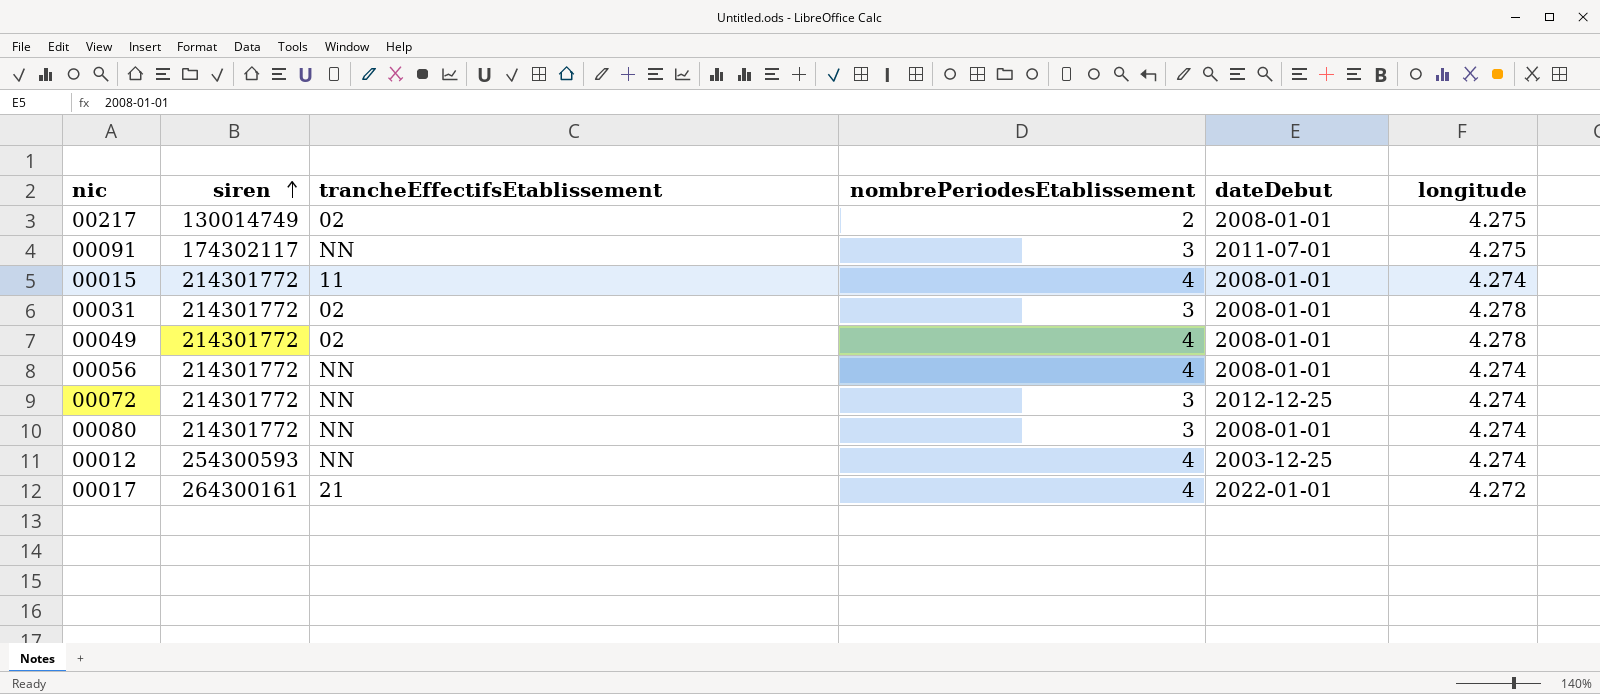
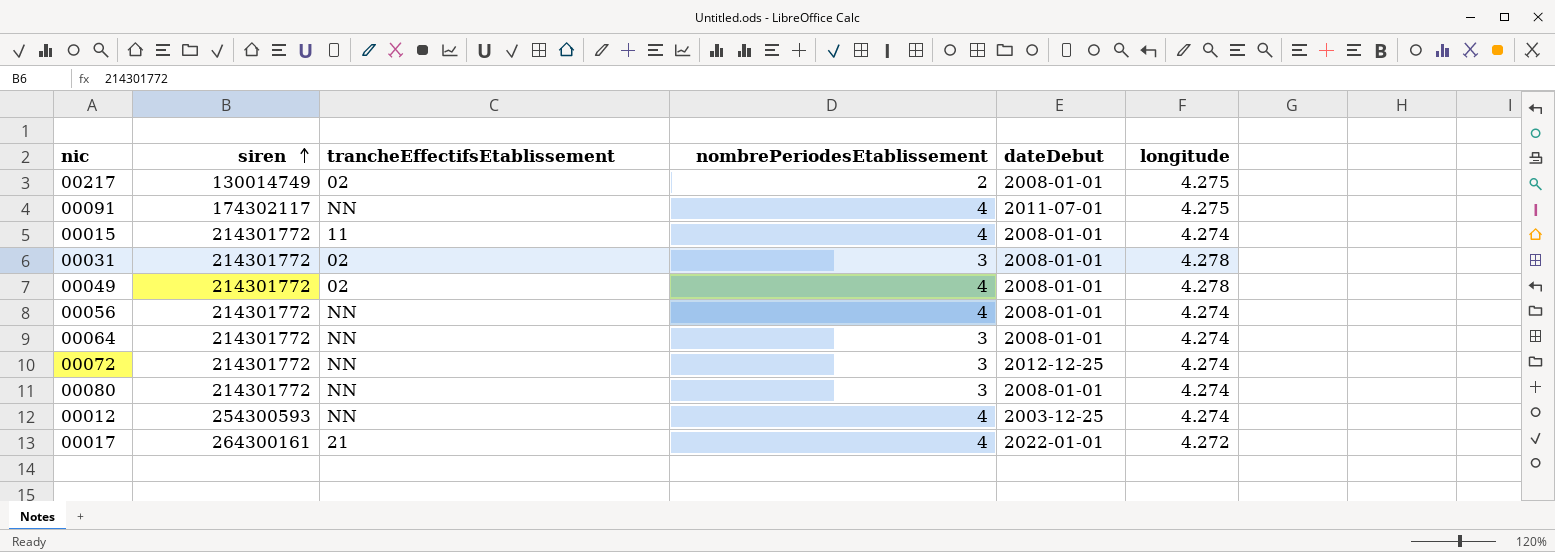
00091 | nombrePeriodesEtablissement: 3 -> 4
row 00064: none -> 214301772 | NN | 3 | 2008-01-01 | 4.274

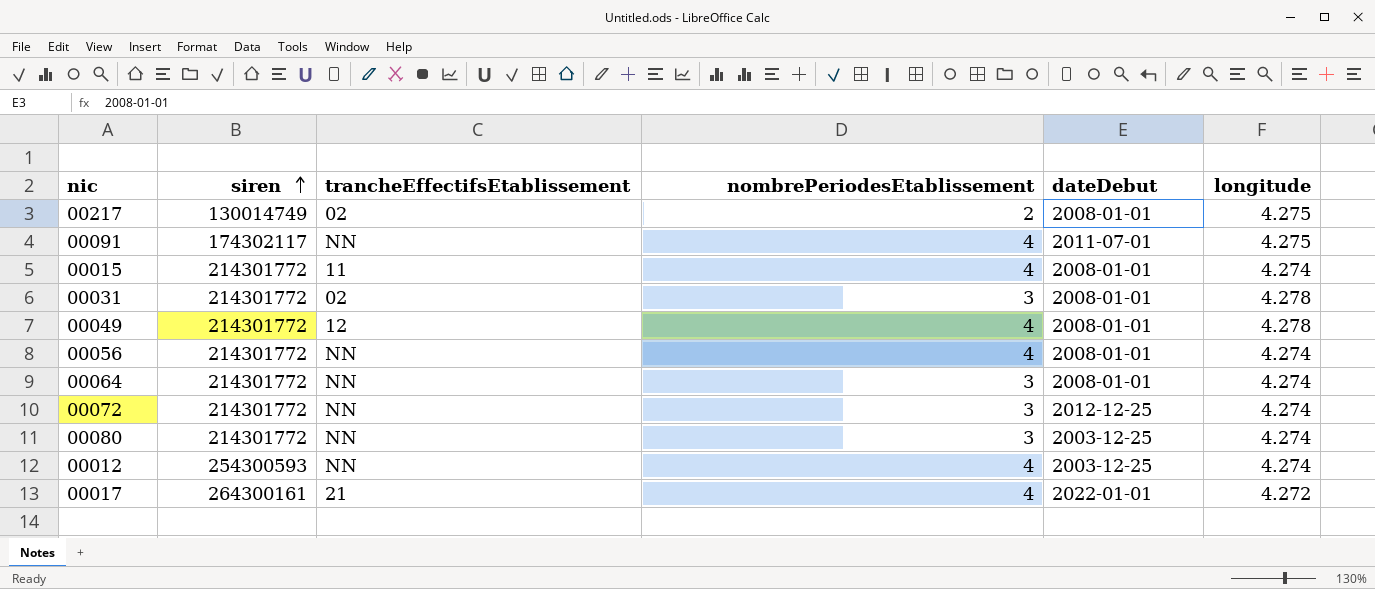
00049 | trancheEffectifsEtablissement: 02 -> 12
00080 | dateDebut: 2008-01-01 -> 2003-12-25

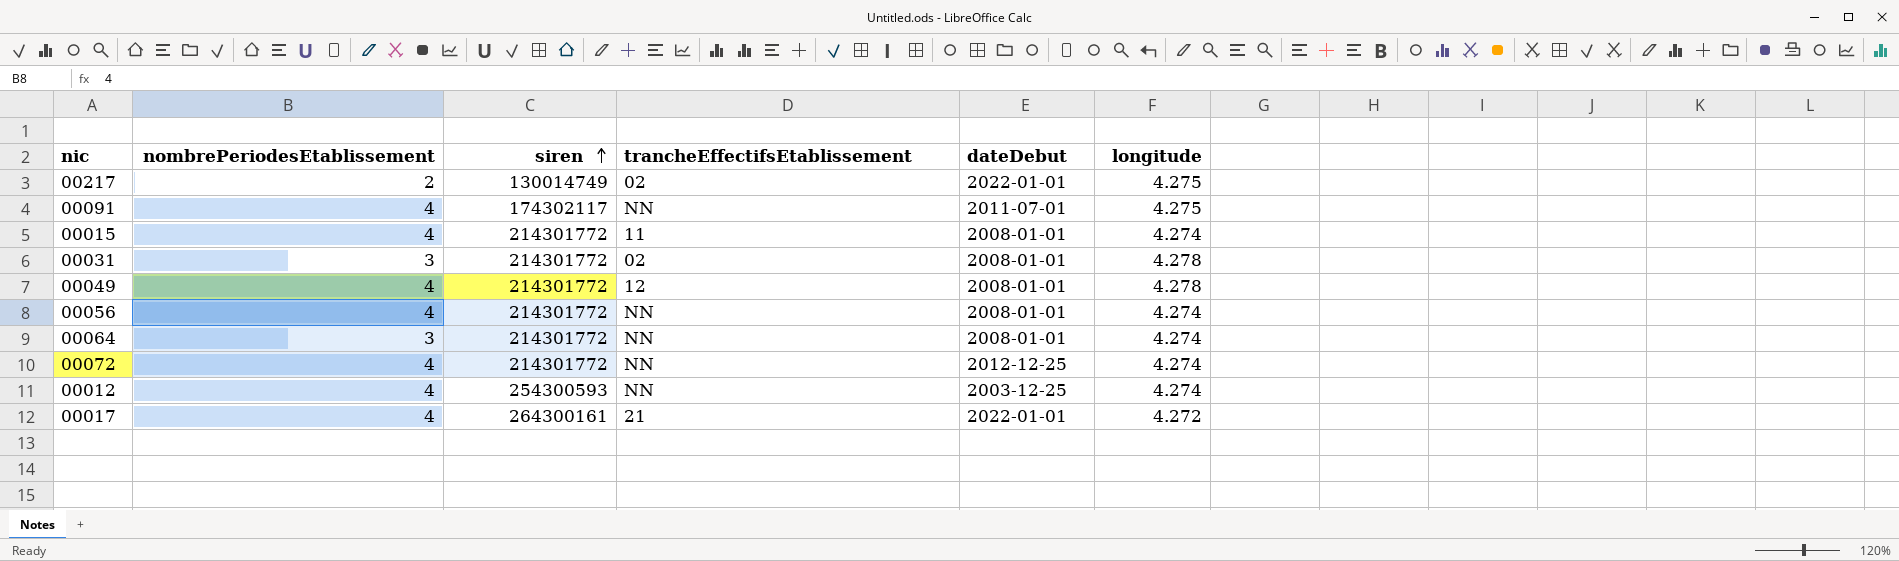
column nombrePeriodesEtablissement | position: 4 -> 2
row 00080: 214301772 | NN | 3 | 2003-12-25 | 4.274 -> none
00217 | dateDebut: 2008-01-01 -> 2022-01-01
00072 | nombrePeriodesEtablissement: 3 -> 4

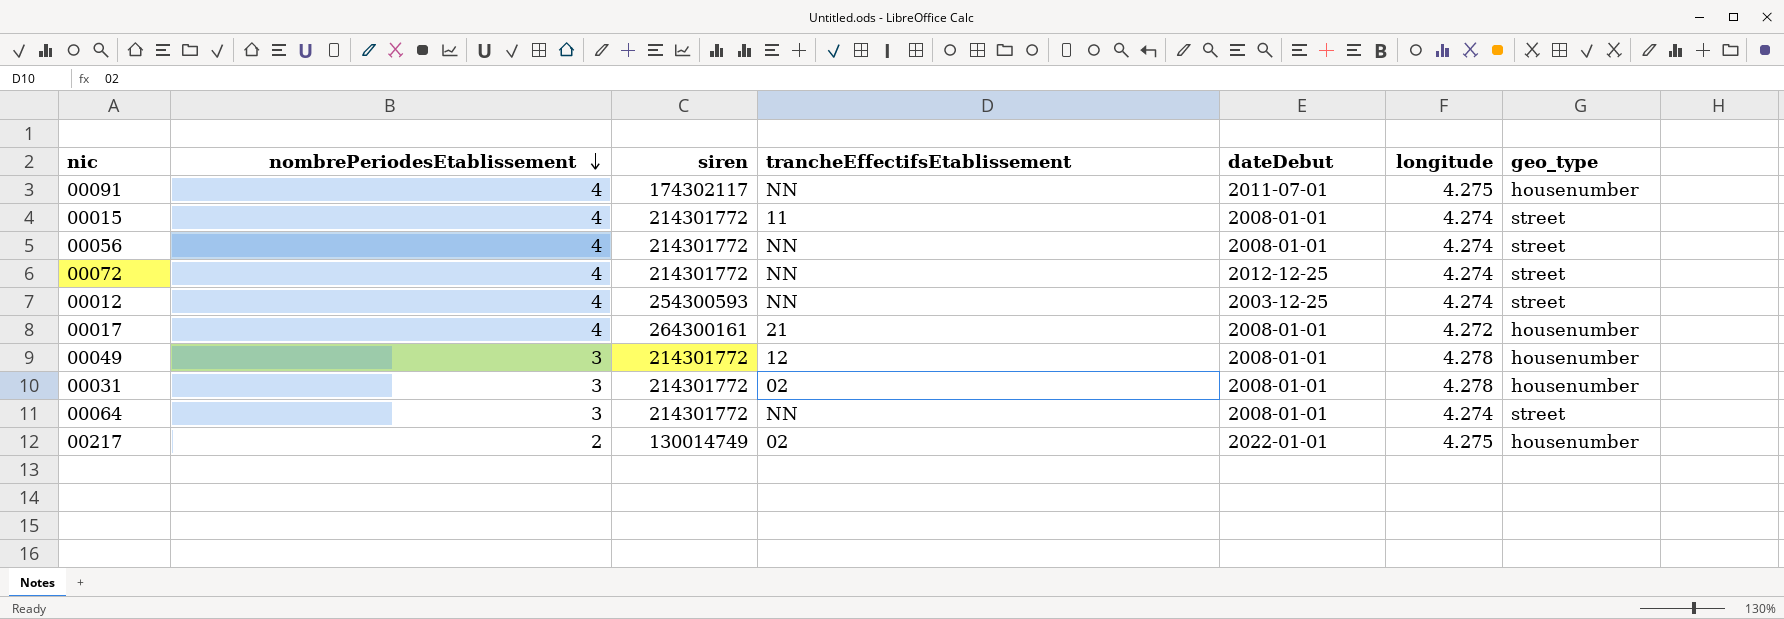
row order: siren ascending -> nombrePeriodesEtablissement descending
column geo_type | position: none -> 7
00017 | dateDebut: 2022-01-01 -> 2008-01-01
00049 | nombrePeriodesEtablissement: 4 -> 3

